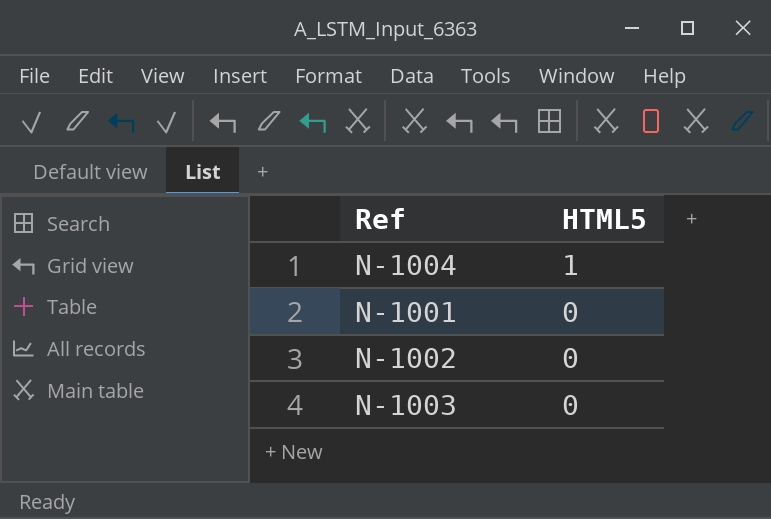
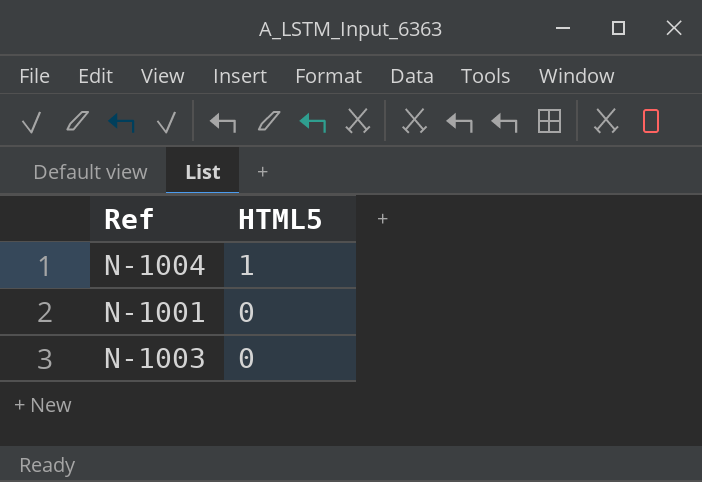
row N-1002: 0 -> none

